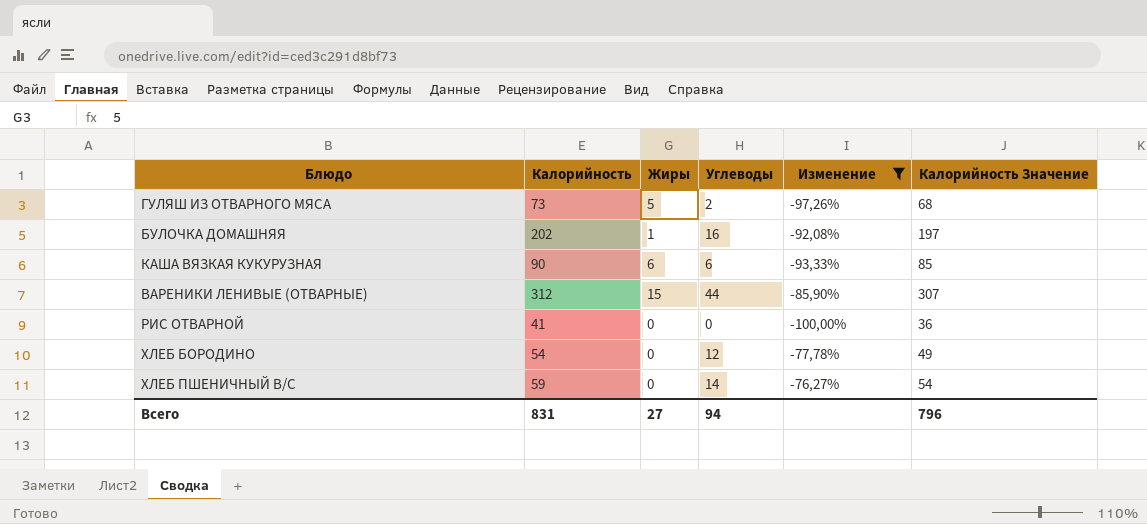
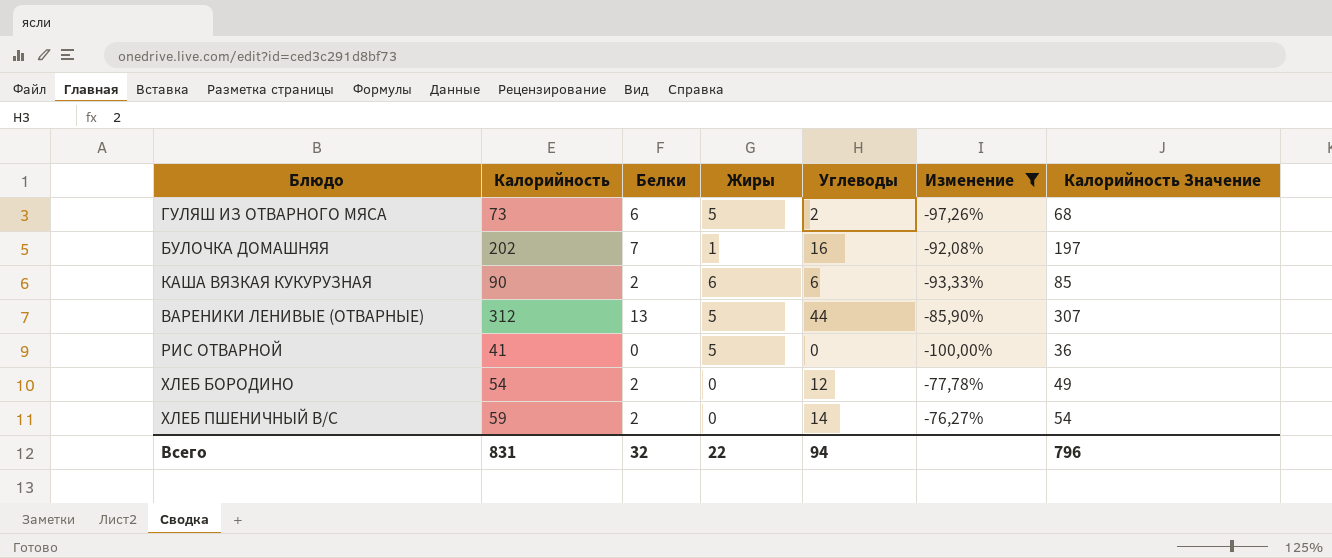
column Белки | position: none -> 3
ВАРЕНИКИ ЛЕНИВЫЕ (ОТВАРНЫЕ) | Жиры: 15 -> 5
РИС ОТВАРНОЙ | Жиры: 0 -> 5
Всего | Жиры: 27 -> 22

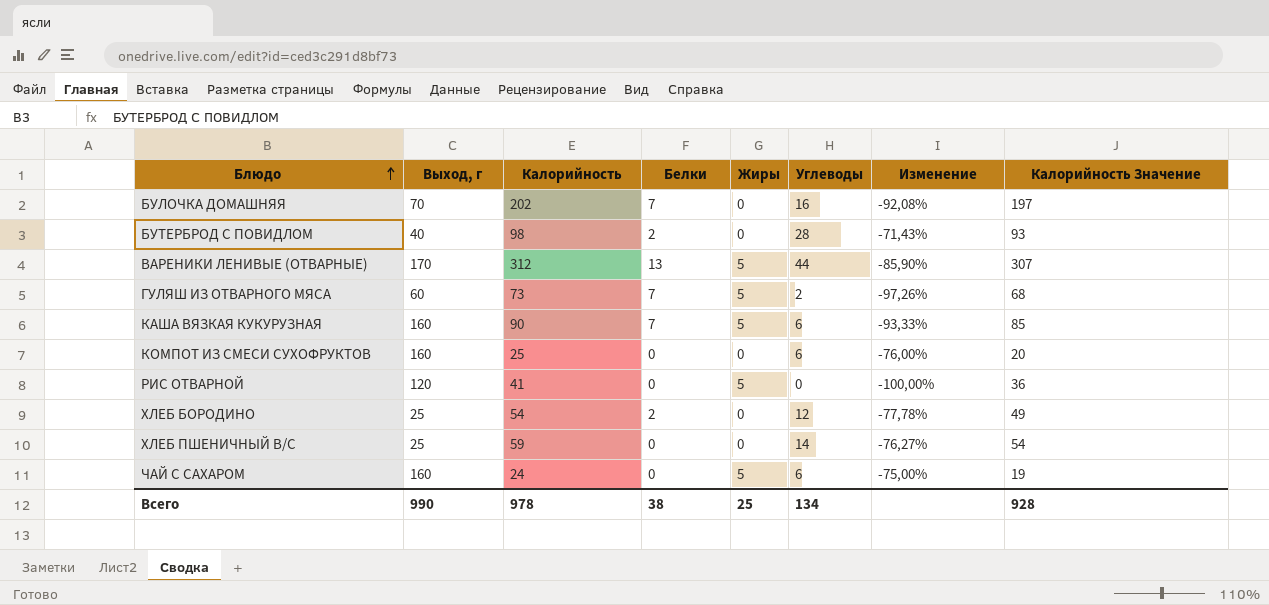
filter: Изменение <= -76,27% -> none
row order: none -> Блюдо ascending
column Выход, г | position: none -> 2
БУЛОЧКА ДОМАШНЯЯ | Жиры: 1 -> 0
ГУЛЯШ ИЗ ОТВАРНОГО МЯСА | Белки: 6 -> 7
КАША ВЯЗКАЯ КУКУРУЗНАЯ | Белки: 2 -> 7
КАША ВЯЗКАЯ КУКУРУЗНАЯ | Жиры: 6 -> 5
ХЛЕБ ПШЕНИЧНЫЙ В/С | Белки: 2 -> 0
Всего | Калорийность: 831 -> 978
Всего | Белки: 32 -> 38
Всего | Жиры: 22 -> 25
Всего | Углеводы: 94 -> 134
Всего | Калорийность Значение: 796 -> 928

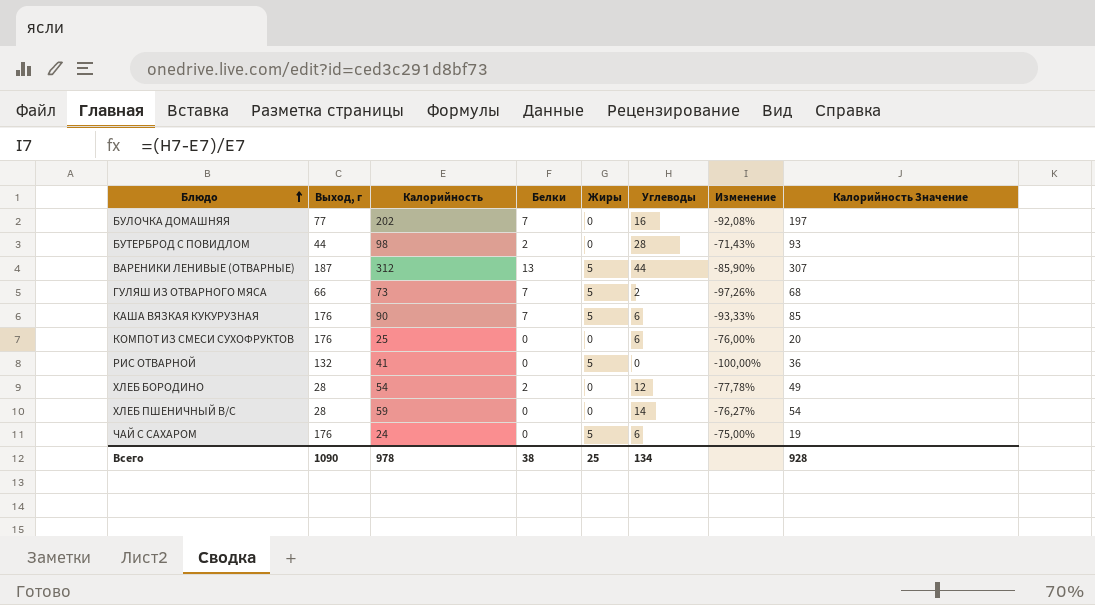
БУЛОЧКА ДОМАШНЯЯ | Выход, г: 70 -> 77
БУТЕРБРОД С ПОВИДЛОМ | Выход, г: 40 -> 44
ВАРЕНИКИ ЛЕНИВЫЕ (ОТВАРНЫЕ) | Выход, г: 170 -> 187
ГУЛЯШ ИЗ ОТВАРНОГО МЯСА | Выход, г: 60 -> 66
КАША ВЯЗКАЯ КУКУРУЗНАЯ | Выход, г: 160 -> 176
КОМПОТ ИЗ СМЕСИ СУХОФРУКТОВ | Выход, г: 160 -> 176
РИС ОТВАРНОЙ | Выход, г: 120 -> 132
ХЛЕБ БОРОДИНО | Выход, г: 25 -> 28
ХЛЕБ ПШЕНИЧНЫЙ В/С | Выход, г: 25 -> 28
ЧАЙ С САХАРОМ | Выход, г: 160 -> 176
Всего | Выход, г: 990 -> 1090

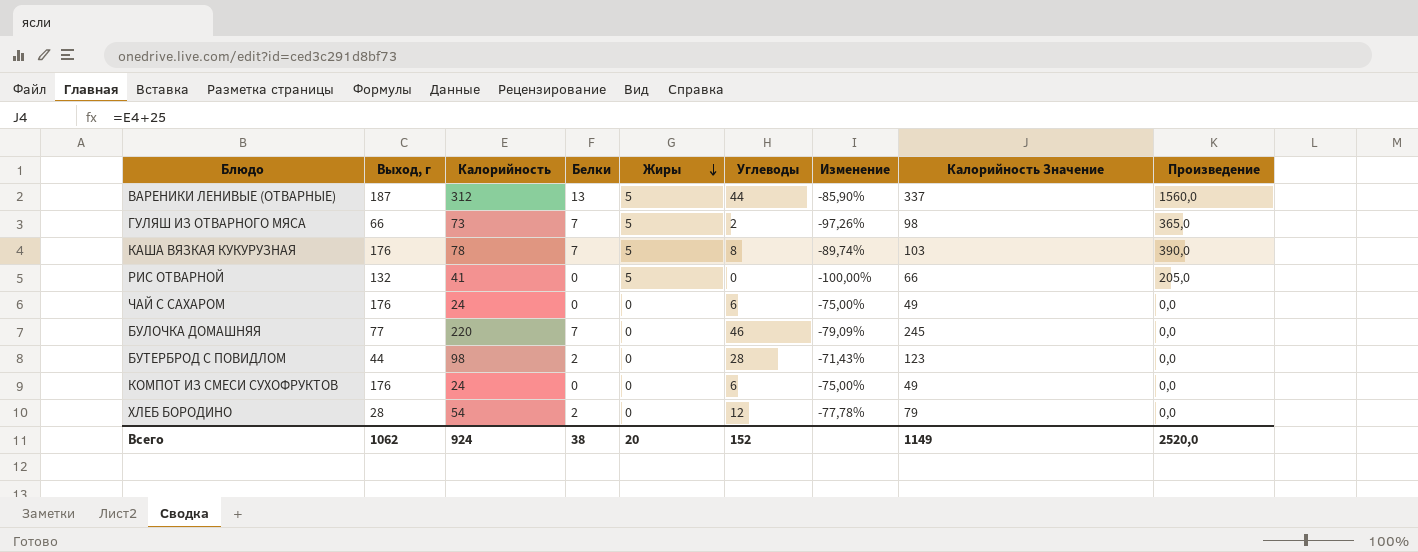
row order: Блюдо ascending -> Жиры descending
column Калорийность Значение | formula: [Калорийность] - 5 -> [Калорийность] + 25
column Произведение | formula: none -> [Калорийность] * [Жиры]
row ХЛЕБ ПШЕНИЧНЫЙ В/С: 28 | 59 | 0 | 0 | 14 | -76,27% | 54 -> none
КАША ВЯЗКАЯ КУКУРУЗНАЯ | Калорийность: 90 -> 78
КАША ВЯЗКАЯ КУКУРУЗНАЯ | Углеводы: 6 -> 8
КАША ВЯЗКАЯ КУКУРУЗНАЯ | Изменение: -93,33% -> -89,74%
ЧАЙ С САХАРОМ | Жиры: 5 -> 0
БУЛОЧКА ДОМАШНЯЯ | Калорийность: 202 -> 220
БУЛОЧКА ДОМАШНЯЯ | Углеводы: 16 -> 46
БУЛОЧКА ДОМАШНЯЯ | Изменение: -92,08% -> -79,09%
КОМПОТ ИЗ СМЕСИ СУХОФРУКТОВ | Калорийность: 25 -> 24
КОМПОТ ИЗ СМЕСИ СУХОФРУКТОВ | Изменение: -76,00% -> -75,00%
Всего | Выход, г: 1090 -> 1062
Всего | Калорийность: 978 -> 924
Всего | Жиры: 25 -> 20
Всего | Углеводы: 134 -> 152
Всего | Калорийность Значение: 928 -> 1149

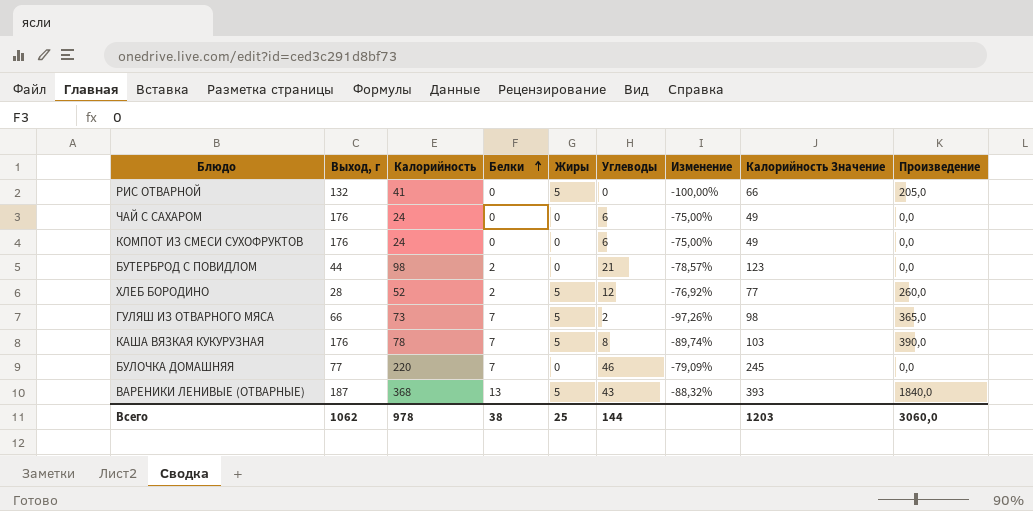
row order: Жиры descending -> Белки ascending
БУТЕРБРОД С ПОВИДЛОМ | Углеводы: 28 -> 21
БУТЕРБРОД С ПОВИДЛОМ | Изменение: -71,43% -> -78,57%
ХЛЕБ БОРОДИНО | Калорийность: 54 -> 52
ХЛЕБ БОРОДИНО | Жиры: 0 -> 5
ХЛЕБ БОРОДИНО | Изменение: -77,78% -> -76,92%
ХЛЕБ БОРОДИНО | Калорийность Значение: 79 -> 77
ХЛЕБ БОРОДИНО | Произведение: 0,0 -> 260,0
ВАРЕНИКИ ЛЕНИВЫЕ (ОТВАРНЫЕ) | Калорийность: 312 -> 368
ВАРЕНИКИ ЛЕНИВЫЕ (ОТВАРНЫЕ) | Углеводы: 44 -> 43
ВАРЕНИКИ ЛЕНИВЫЕ (ОТВАРНЫЕ) | Изменение: -85,90% -> -88,32%
ВАРЕНИКИ ЛЕНИВЫЕ (ОТВАРНЫЕ) | Калорийность Значение: 337 -> 393
ВАРЕНИКИ ЛЕНИВЫЕ (ОТВАРНЫЕ) | Произведение: 1560,0 -> 1840,0
Всего | Калорийность: 924 -> 978
Всего | Жиры: 20 -> 25
Всего | Углеводы: 152 -> 144
Всего | Калорийность Значение: 1149 -> 1203
Всего | Произведение: 2520,0 -> 3060,0

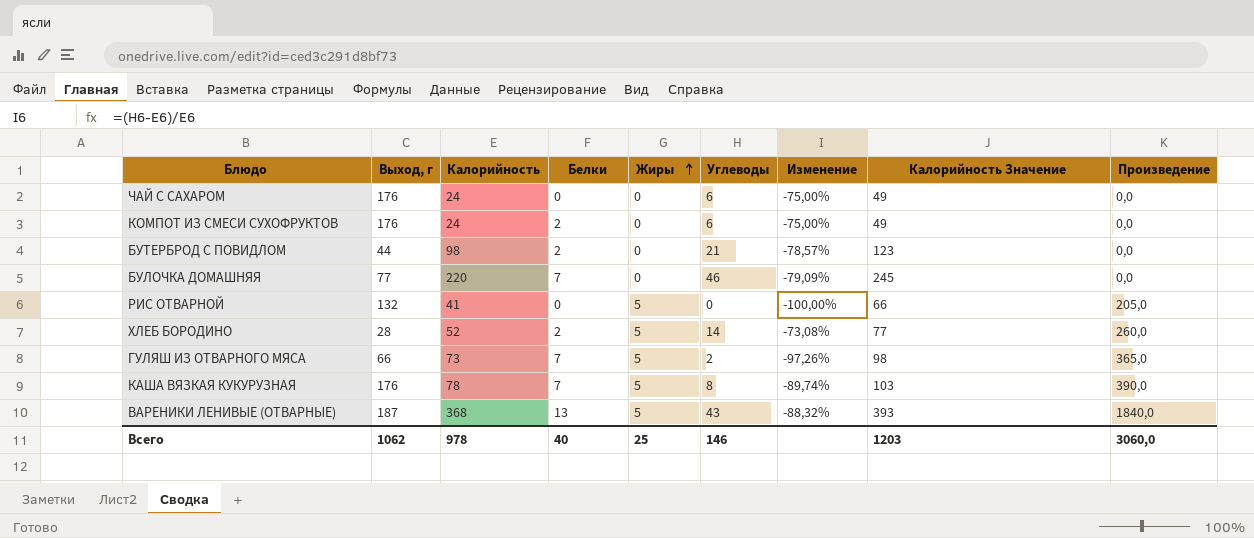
row order: Белки ascending -> Жиры ascending
КОМПОТ ИЗ СМЕСИ СУХОФРУКТОВ | Белки: 0 -> 2
ХЛЕБ БОРОДИНО | Углеводы: 12 -> 14
ХЛЕБ БОРОДИНО | Изменение: -76,92% -> -73,08%
Всего | Белки: 38 -> 40
Всего | Углеводы: 144 -> 146

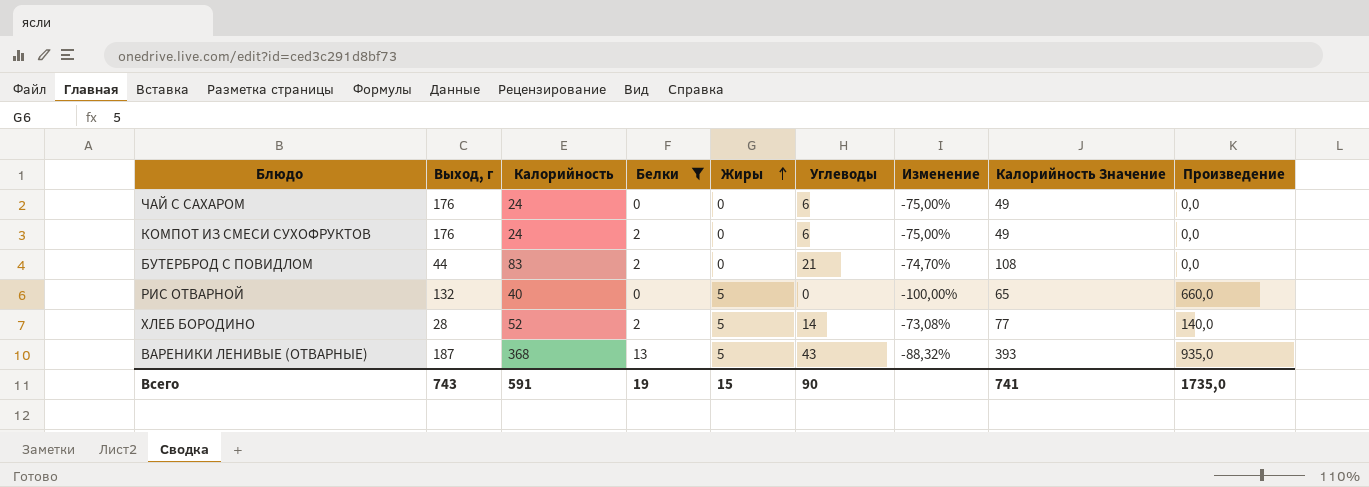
filter: none -> Белки != 7
column Произведение | formula: [Калорийность] * [Жиры] -> [Выход, г] * [Жиры]
БУТЕРБРОД С ПОВИДЛОМ | Калорийность: 98 -> 83
БУТЕРБРОД С ПОВИДЛОМ | Изменение: -78,57% -> -74,70%
БУТЕРБРОД С ПОВИДЛОМ | Калорийность Значение: 123 -> 108
РИС ОТВАРНОЙ | Калорийность: 41 -> 40
РИС ОТВАРНОЙ | Калорийность Значение: 66 -> 65
Всего | Выход, г: 1062 -> 743
Всего | Калорийность: 978 -> 591
Всего | Белки: 40 -> 19
Всего | Жиры: 25 -> 15
Всего | Углеводы: 146 -> 90
Всего | Калорийность Значение: 1203 -> 741
Всего | Произведение: 3060,0 -> 1735,0

